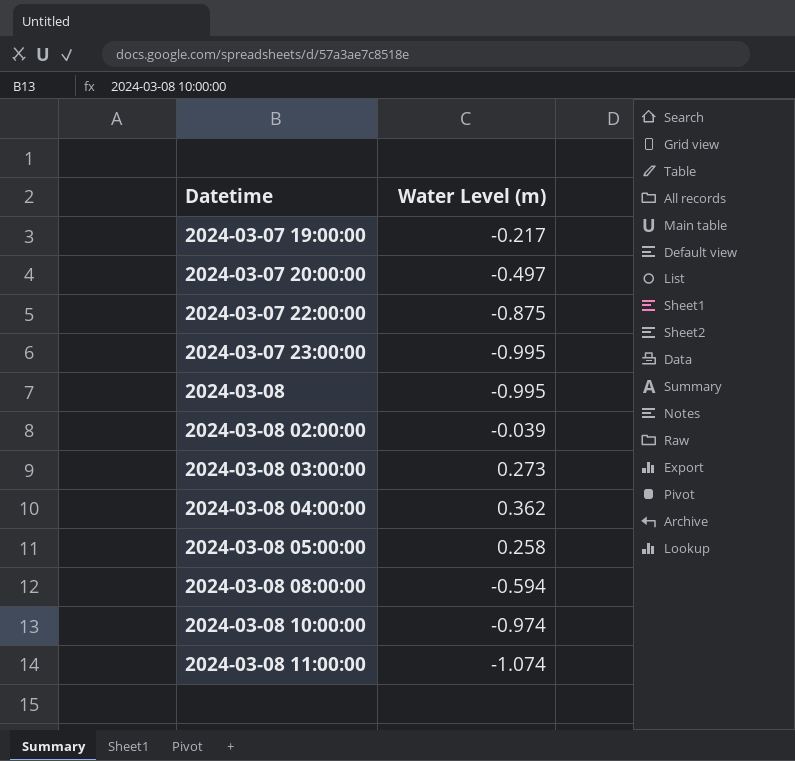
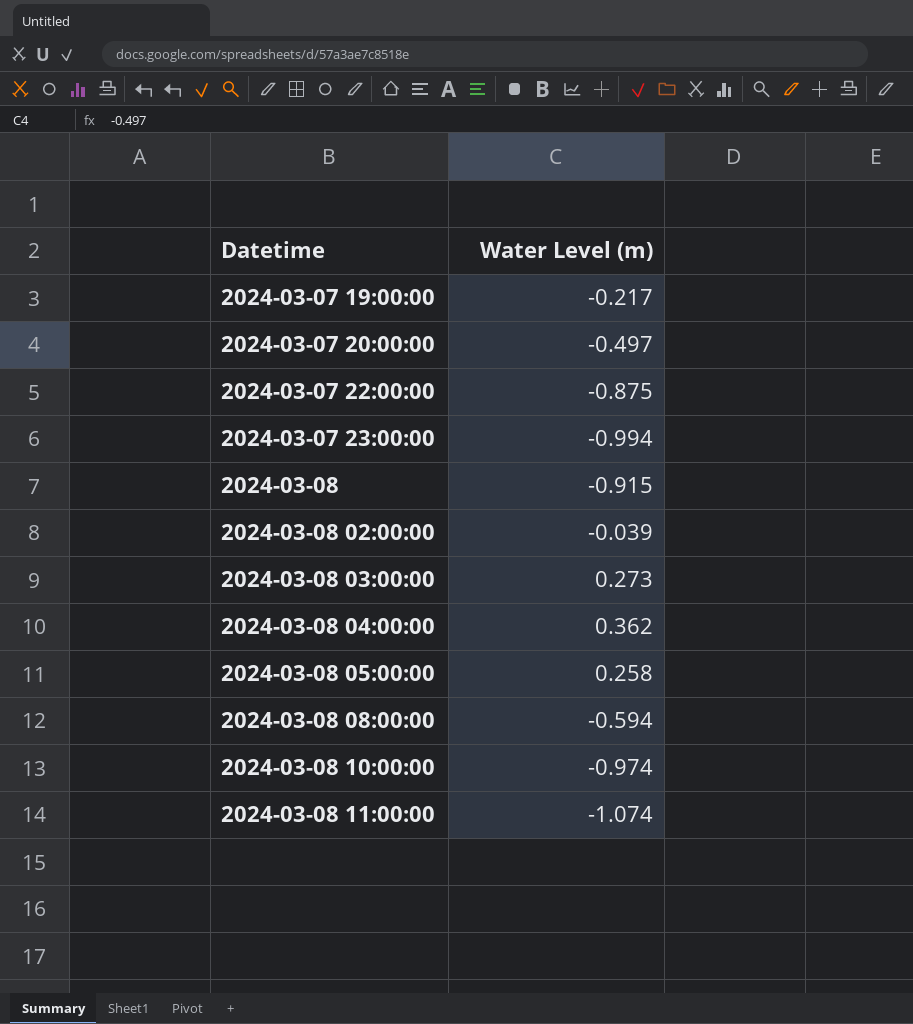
2024-03-07 23:00:00 | Water Level (m): -0.995 -> -0.994
2024-03-08 | Water Level (m): -0.995 -> -0.915

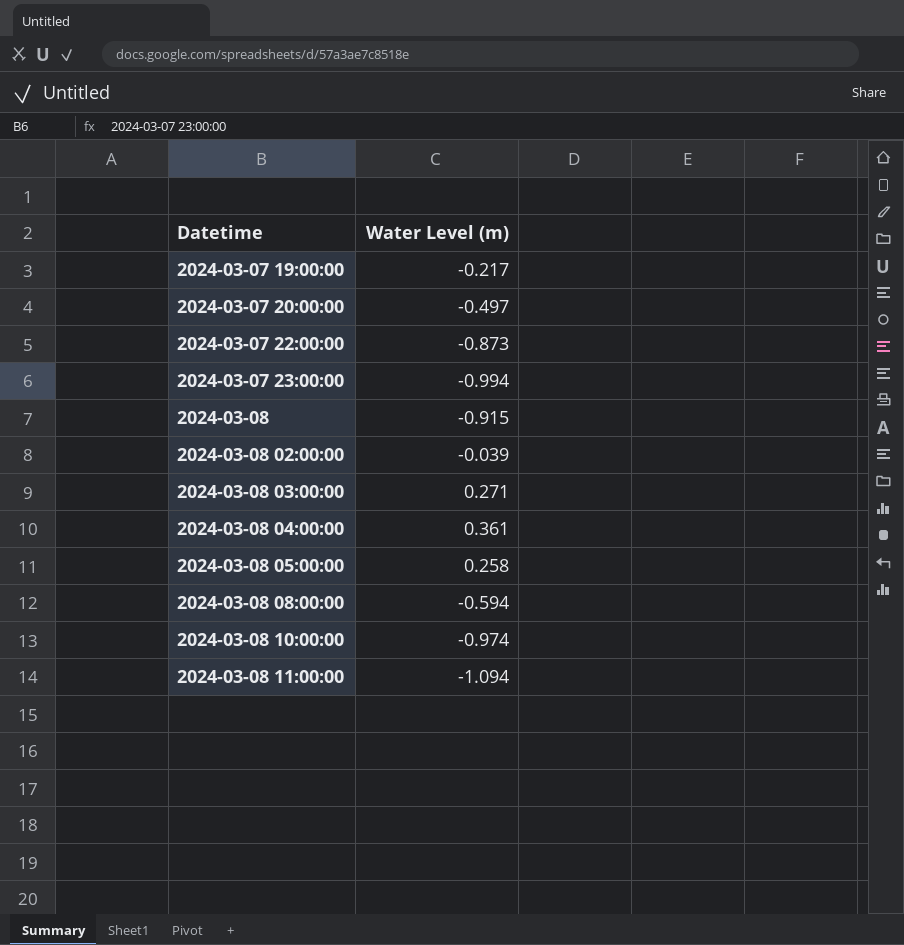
2024-03-07 22:00:00 | Water Level (m): -0.875 -> -0.873
2024-03-08 03:00:00 | Water Level (m): 0.273 -> 0.271
2024-03-08 04:00:00 | Water Level (m): 0.362 -> 0.361
2024-03-08 11:00:00 | Water Level (m): -1.074 -> -1.094

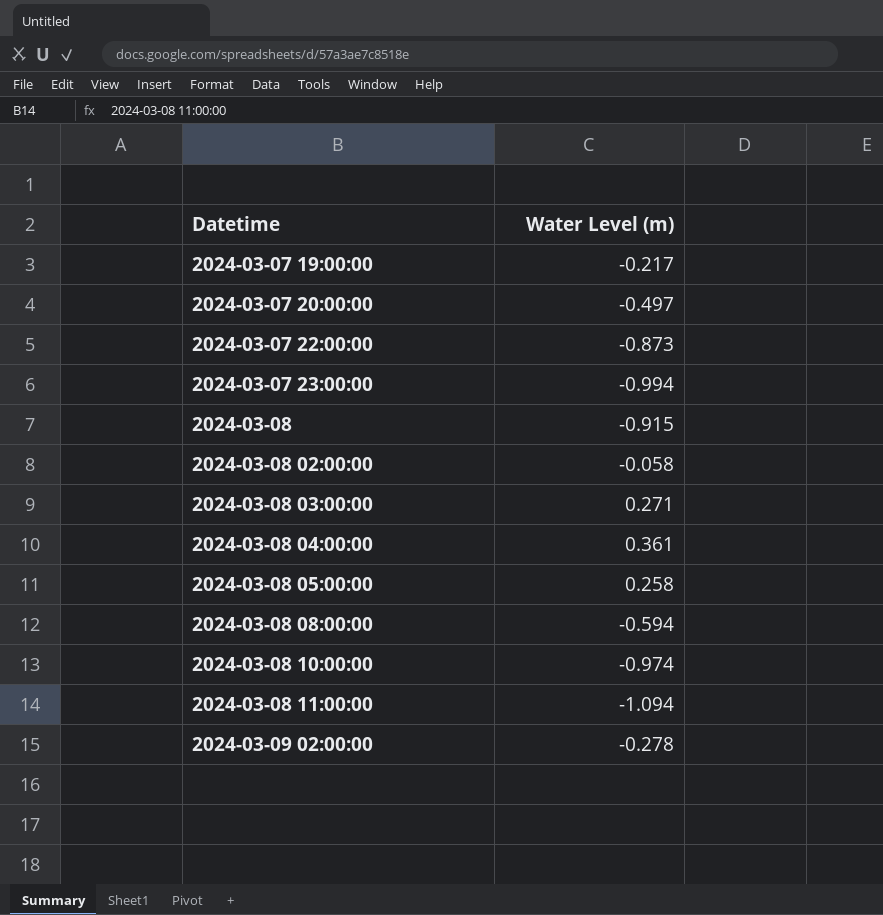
2024-03-08 02:00:00 | Water Level (m): -0.039 -> -0.058
row 2024-03-09 02:00:00: none -> -0.278

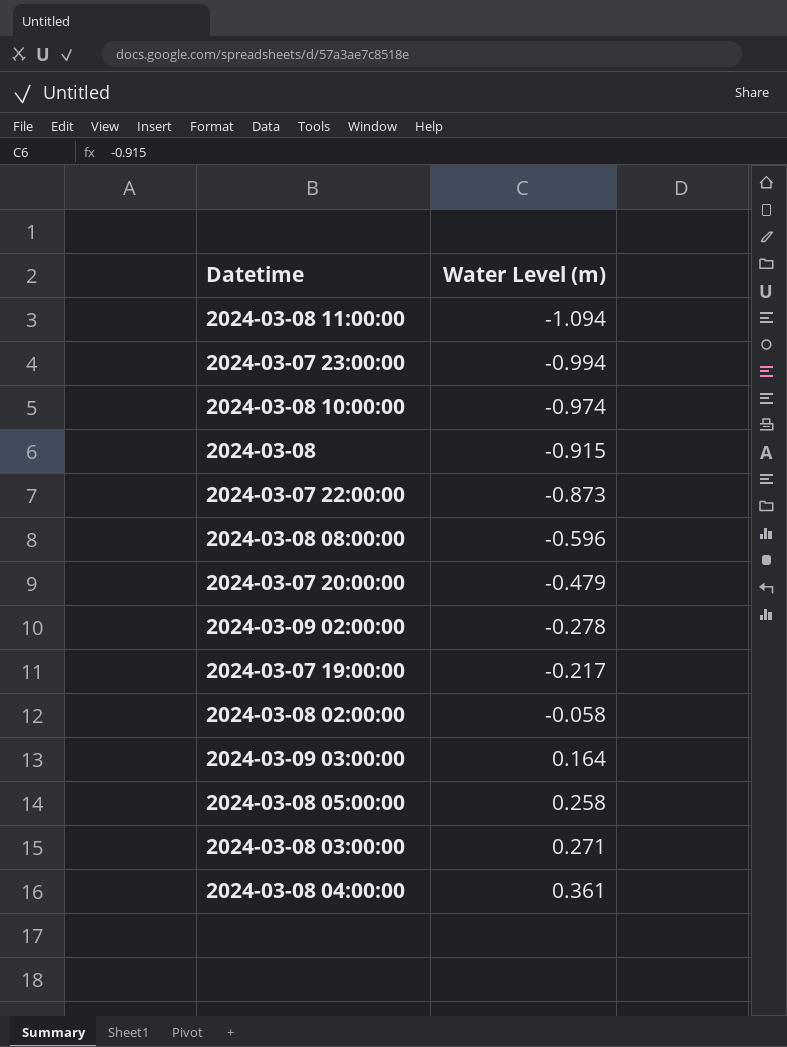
row order: Datetime ascending -> Water Level (m) ascending
2024-03-08 08:00:00 | Water Level (m): -0.594 -> -0.596
2024-03-07 20:00:00 | Water Level (m): -0.497 -> -0.479
row 2024-03-09 03:00:00: none -> 0.164

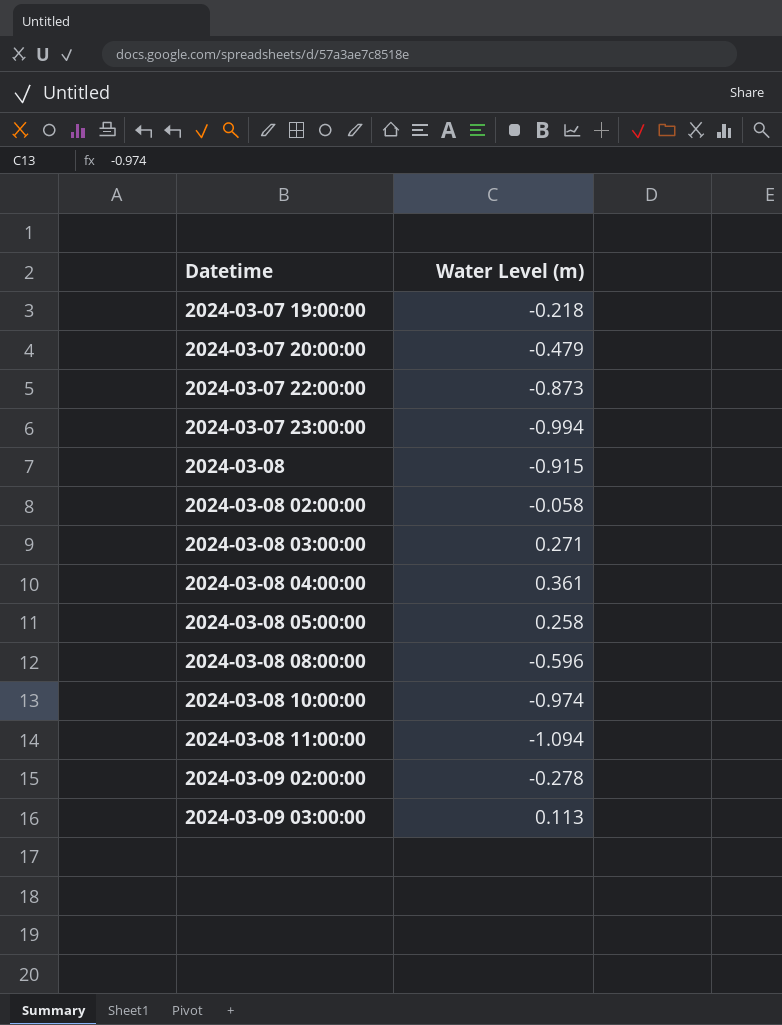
row order: Water Level (m) ascending -> Datetime ascending
2024-03-07 19:00:00 | Water Level (m): -0.217 -> -0.218
2024-03-09 03:00:00 | Water Level (m): 0.164 -> 0.113

